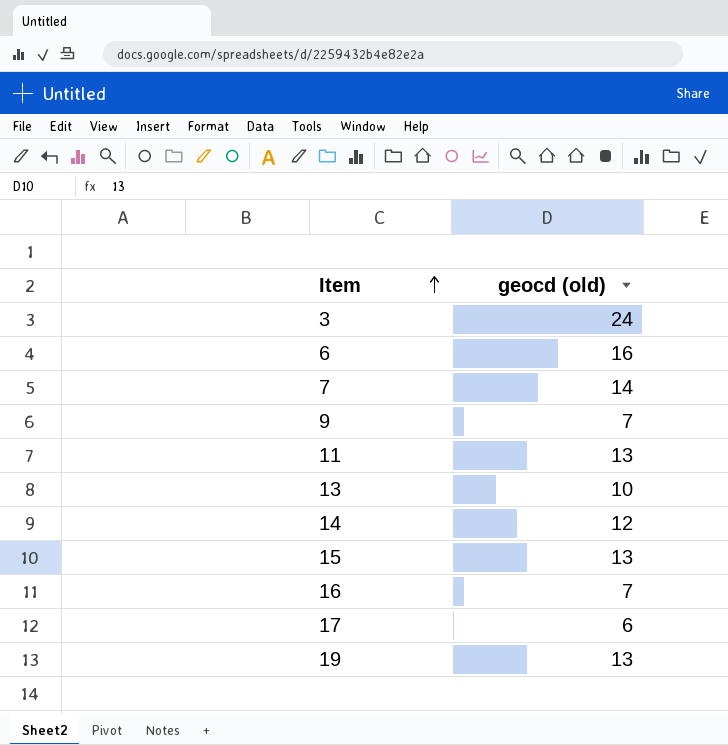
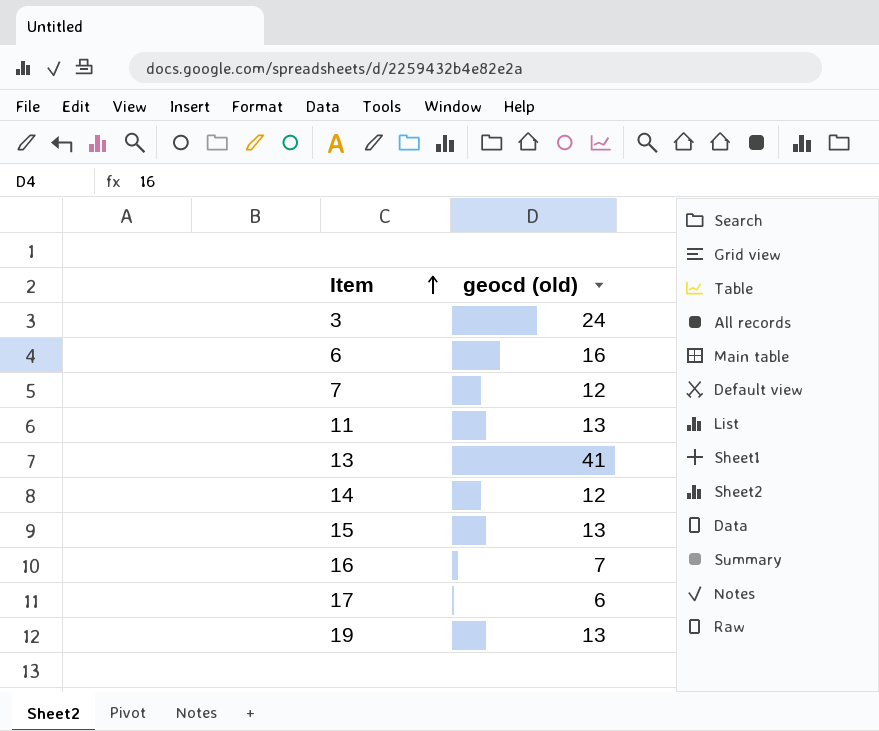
row 9: 7 -> none
7 | geocd (old): 14 -> 12
13 | geocd (old): 10 -> 41

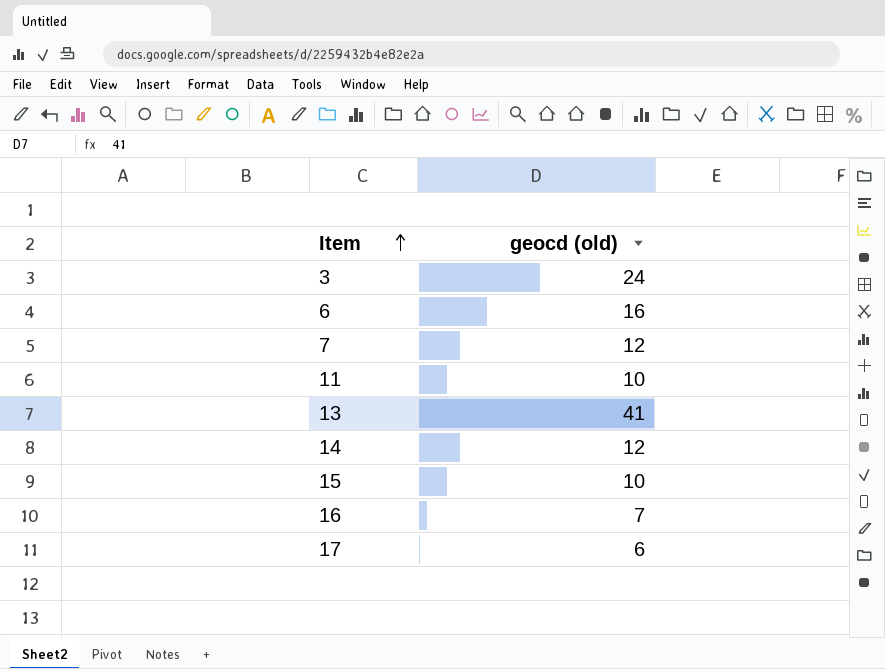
row 19: 13 -> none
11 | geocd (old): 13 -> 10
15 | geocd (old): 13 -> 10

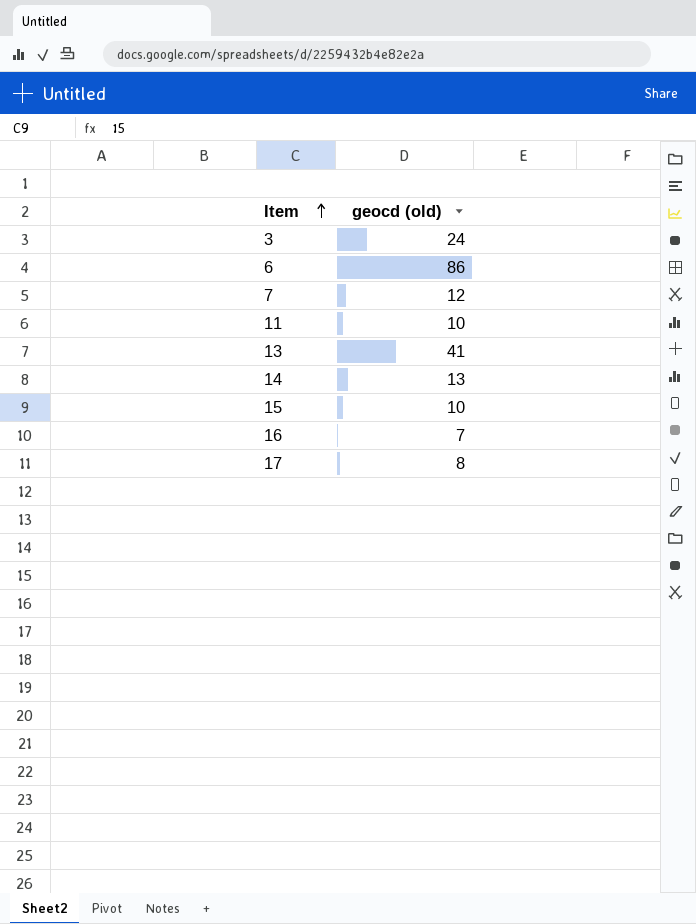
6 | geocd (old): 16 -> 86
14 | geocd (old): 12 -> 13
17 | geocd (old): 6 -> 8

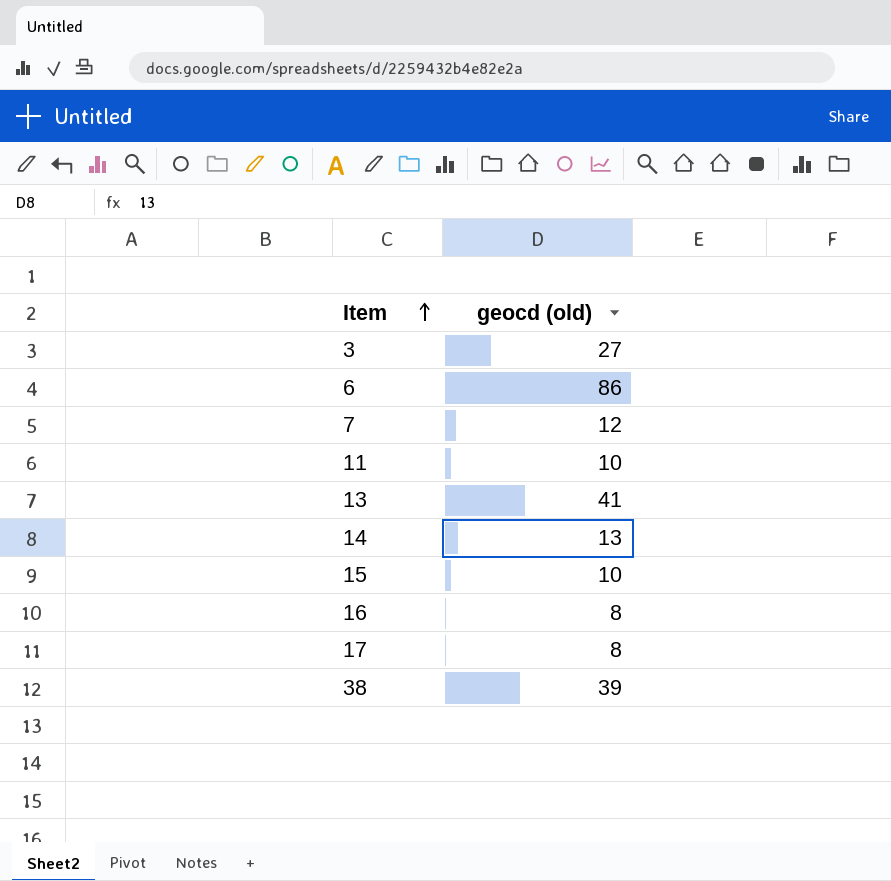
3 | geocd (old): 24 -> 27
16 | geocd (old): 7 -> 8
row 38: none -> 39

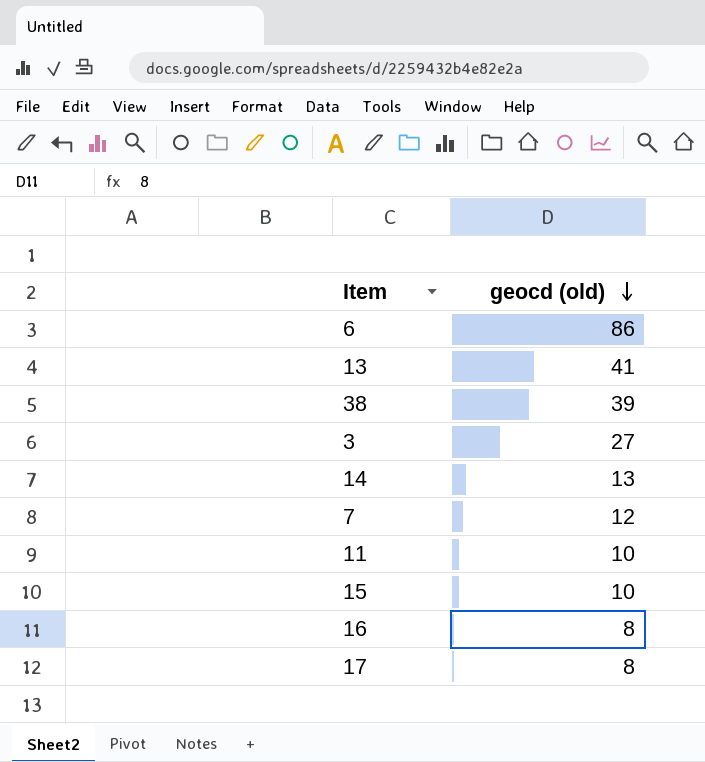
row order: Item ascending -> geocd (old) descending

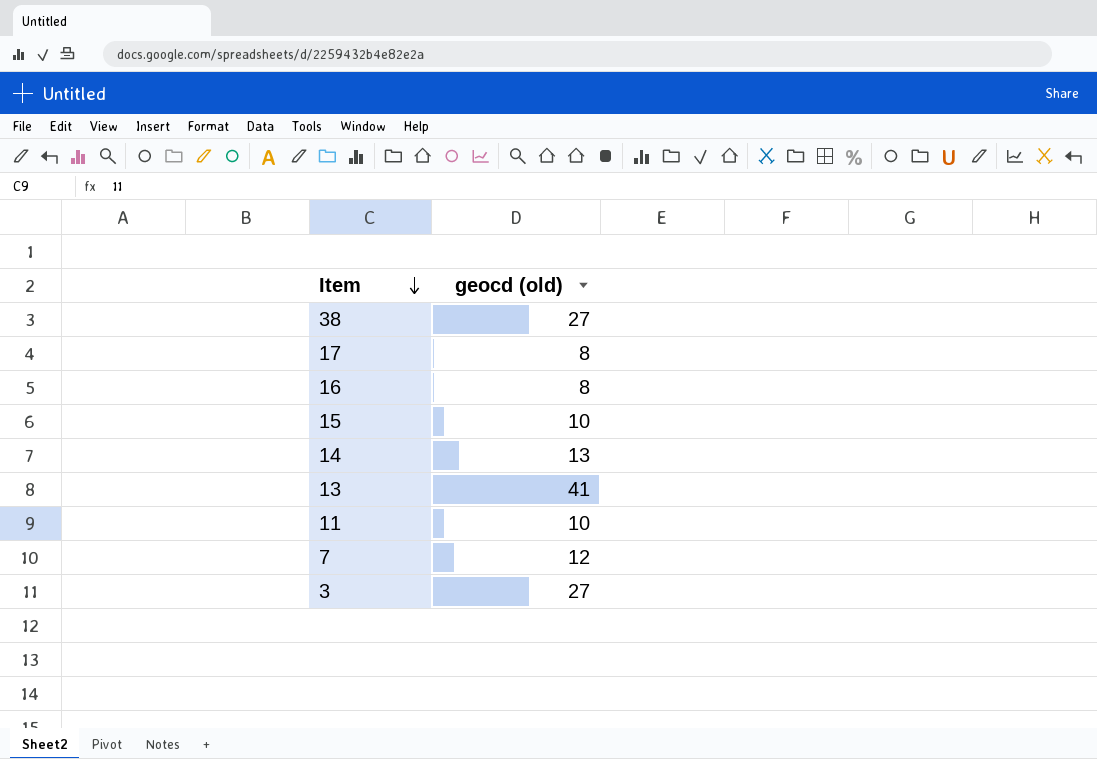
row order: geocd (old) descending -> Item descending
row 6: 86 -> none
38 | geocd (old): 39 -> 27

